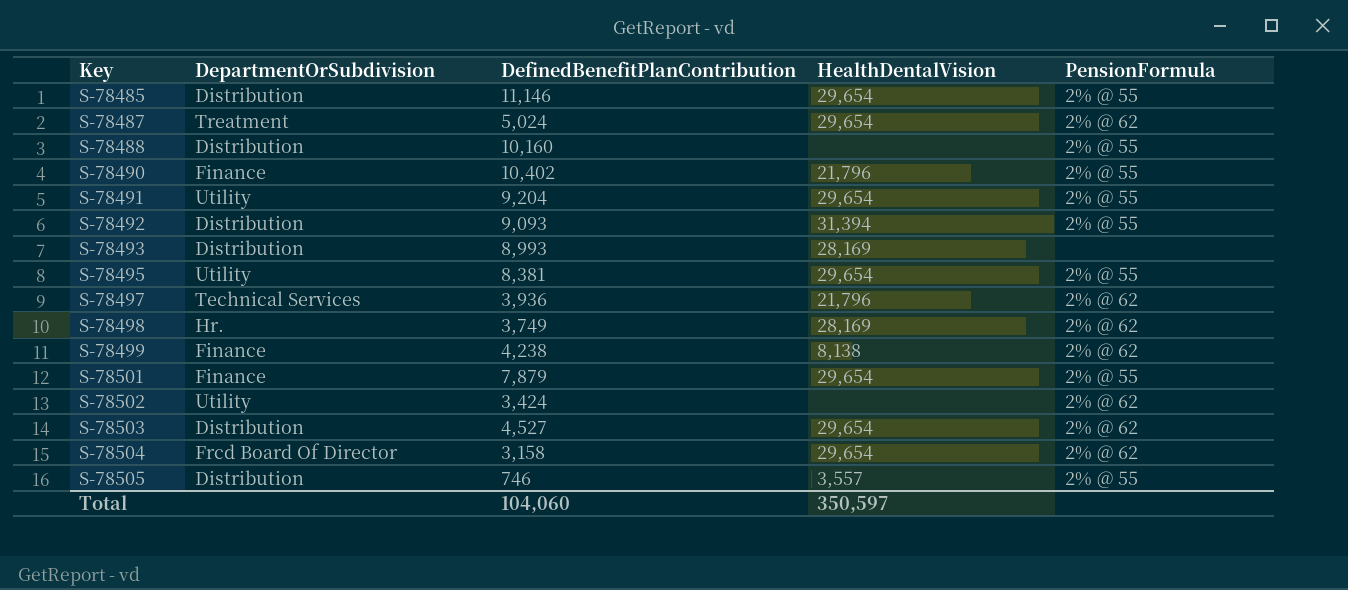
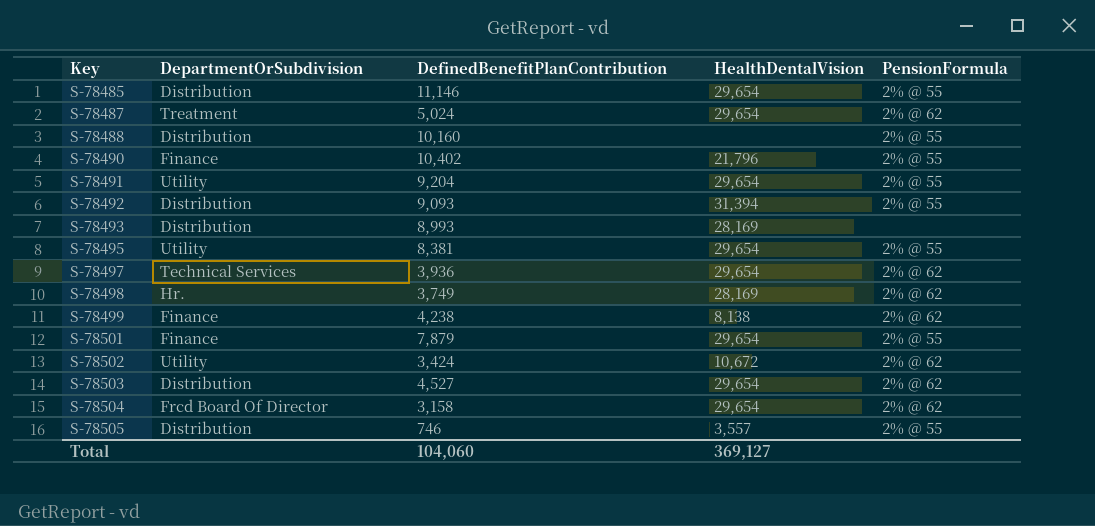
S-78497 | HealthDentalVision: 21,796 -> 29,654
S-78502 | HealthDentalVision: none -> 10,672
Total | HealthDentalVision: 350,597 -> 369,127

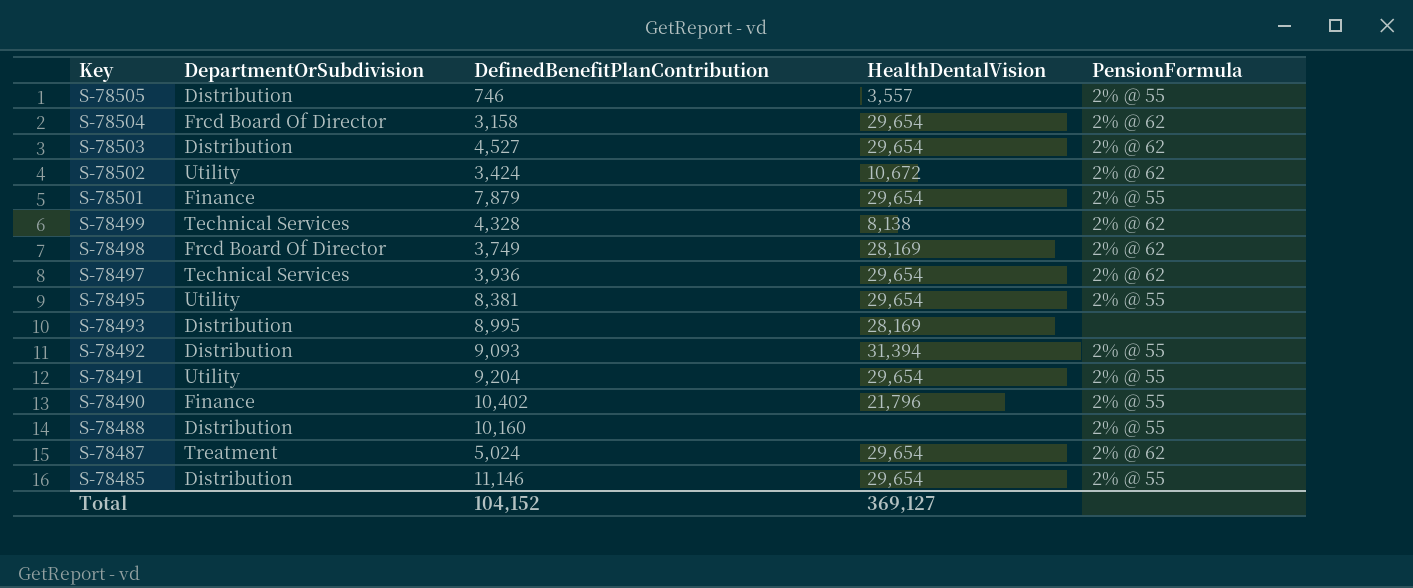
row order: Key ascending -> Key descending
S-78499 | DepartmentOrSubdivision: Finance -> Technical Services
S-78499 | DefinedBenefitPlanContribution: 4,238 -> 4,328
S-78498 | DepartmentOrSubdivision: Hr. -> Frcd Board Of Director
S-78493 | DefinedBenefitPlanContribution: 8,993 -> 8,995
Total | DefinedBenefitPlanContribution: 104,060 -> 104,152

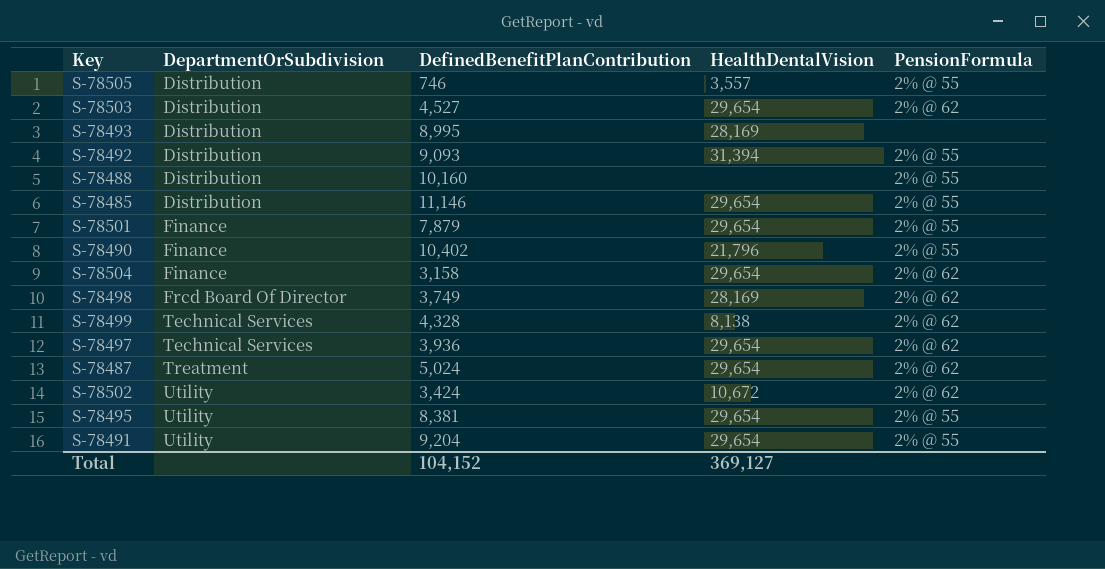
row order: Key descending -> DepartmentOrSubdivision ascending
S-78504 | DepartmentOrSubdivision: Frcd Board Of Director -> Finance

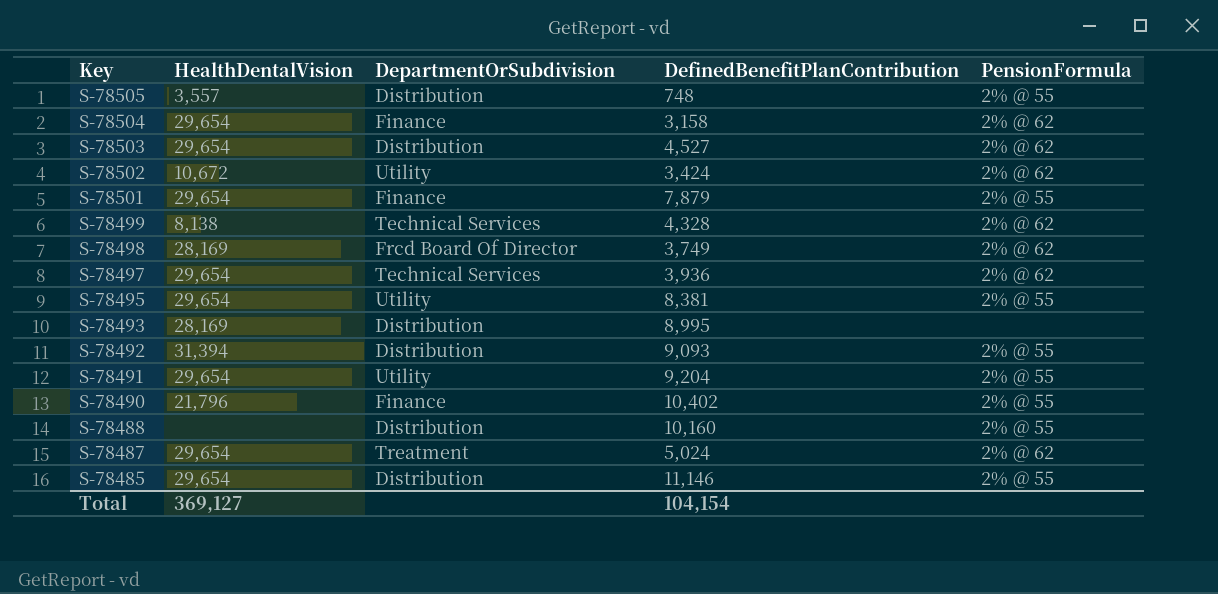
row order: DepartmentOrSubdivision ascending -> Key descending
column HealthDentalVision | position: 4 -> 2
S-78505 | DefinedBenefitPlanContribution: 746 -> 748
Total | DefinedBenefitPlanContribution: 104,152 -> 104,154

